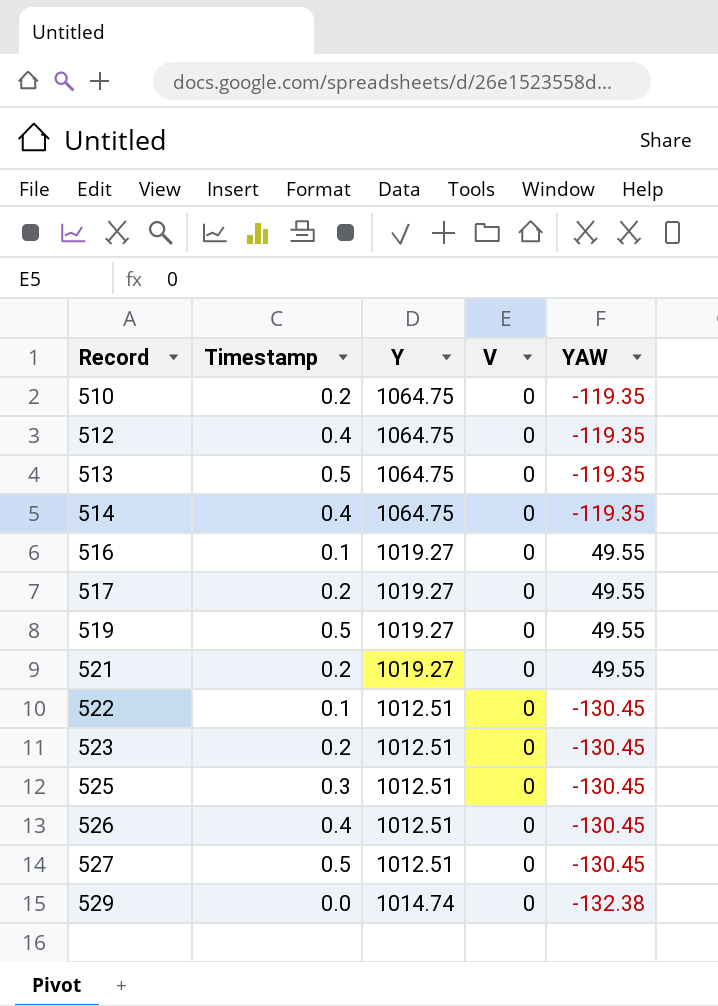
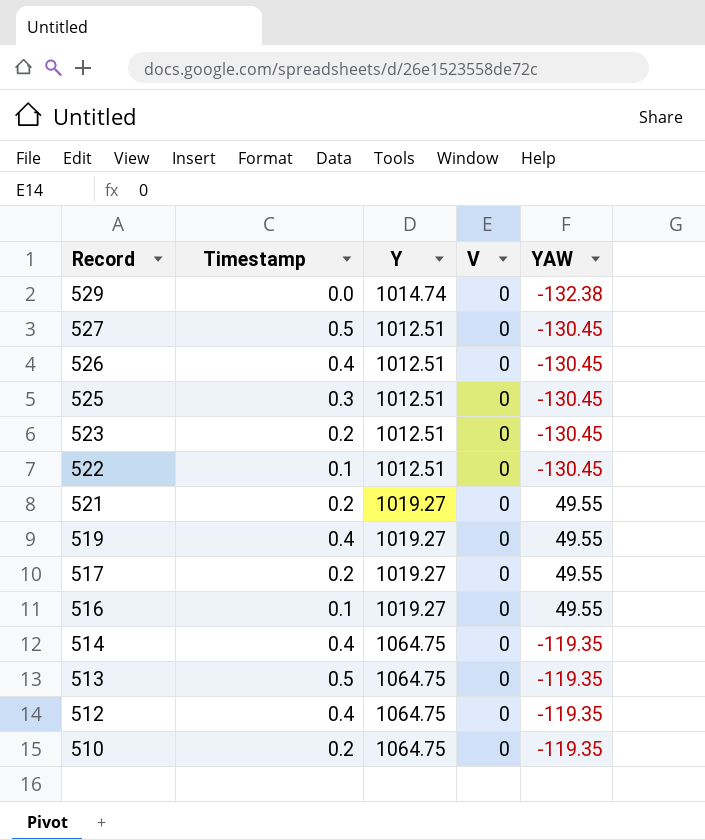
row order: Record ascending -> Record descending
519 | Timestamp: 0.5 -> 0.4

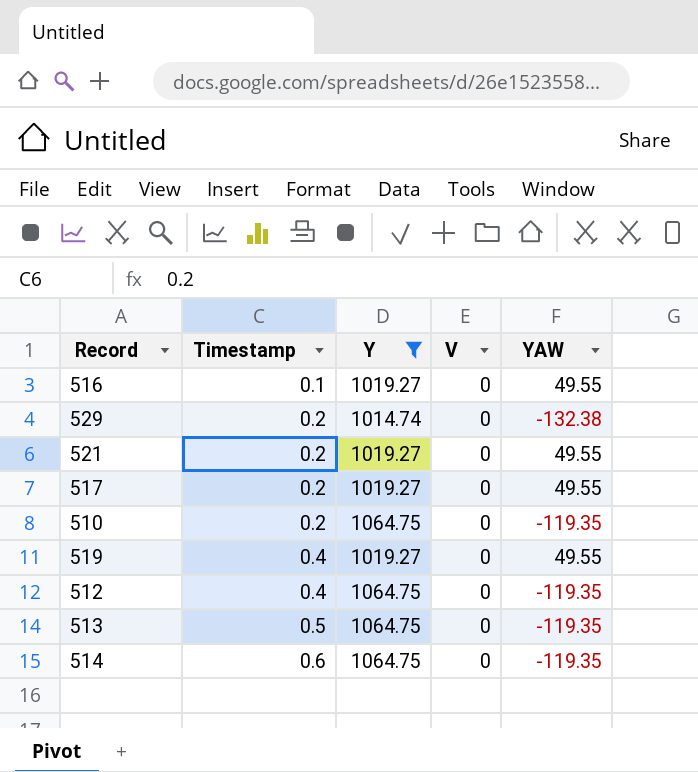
filter: none -> Y != 1012.51
row order: Record descending -> Timestamp ascending
529 | Timestamp: 0.0 -> 0.2
514 | Timestamp: 0.4 -> 0.6

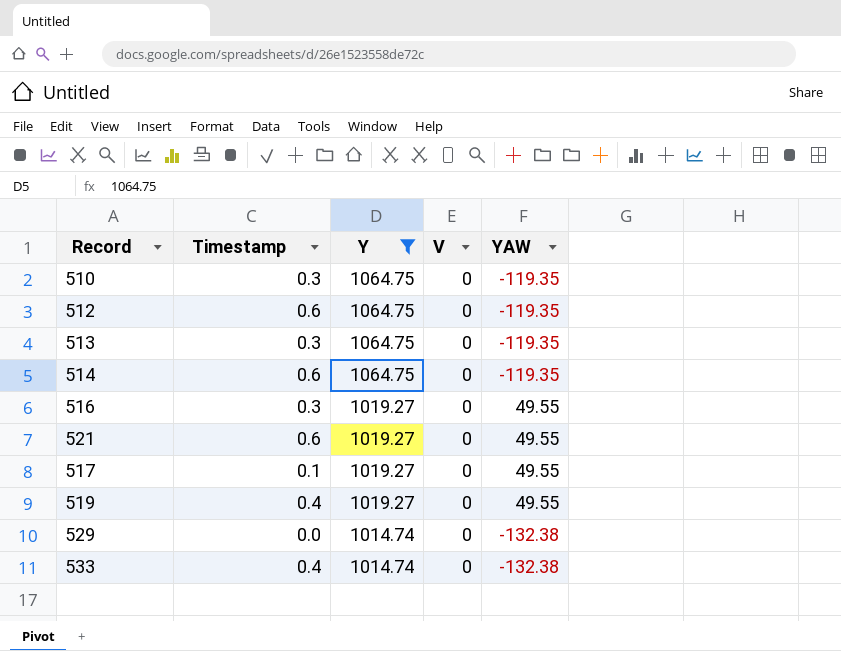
row order: Timestamp ascending -> Y descending
510 | Timestamp: 0.2 -> 0.3
512 | Timestamp: 0.4 -> 0.6
513 | Timestamp: 0.5 -> 0.3
516 | Timestamp: 0.1 -> 0.3
521 | Timestamp: 0.2 -> 0.6
517 | Timestamp: 0.2 -> 0.1
529 | Timestamp: 0.2 -> 0.0
row 533: none -> 0.4 | 1014.74 | 0 | -132.38

